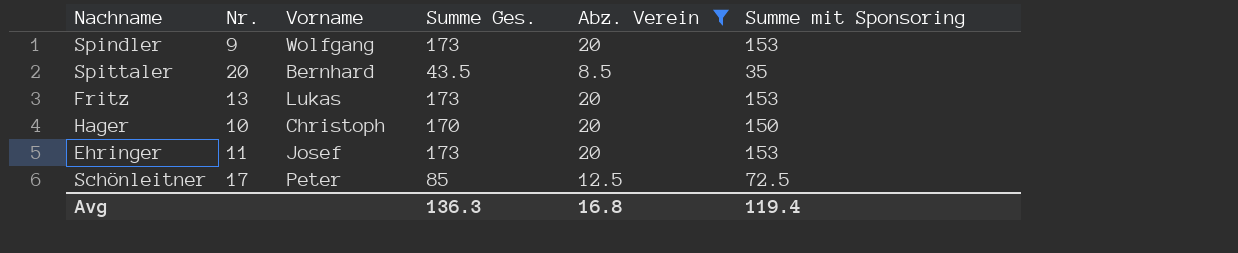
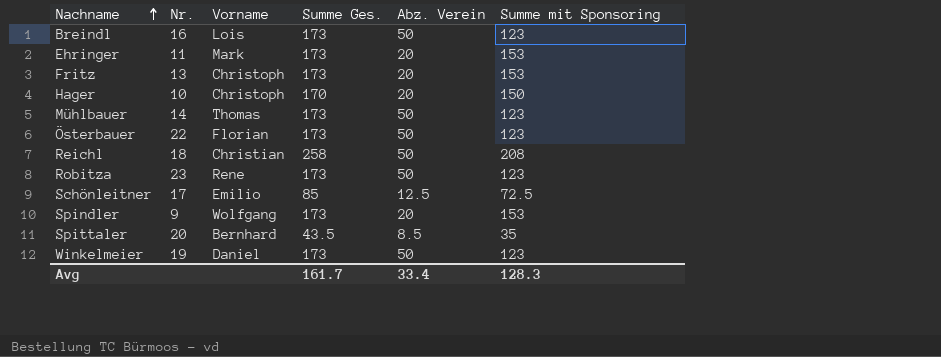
filter: Abz. Verein != 50 -> none
row order: none -> Nachname ascending
Ehringer | Vorname: Josef -> Mark
Fritz | Vorname: Lukas -> Christoph
Schönleitner | Vorname: Peter -> Emilio
Avg | Summe Ges.: 136.3 -> 161.7
Avg | Abz. Verein: 16.8 -> 33.4
Avg | Summe mit Sponsoring: 119.4 -> 128.3

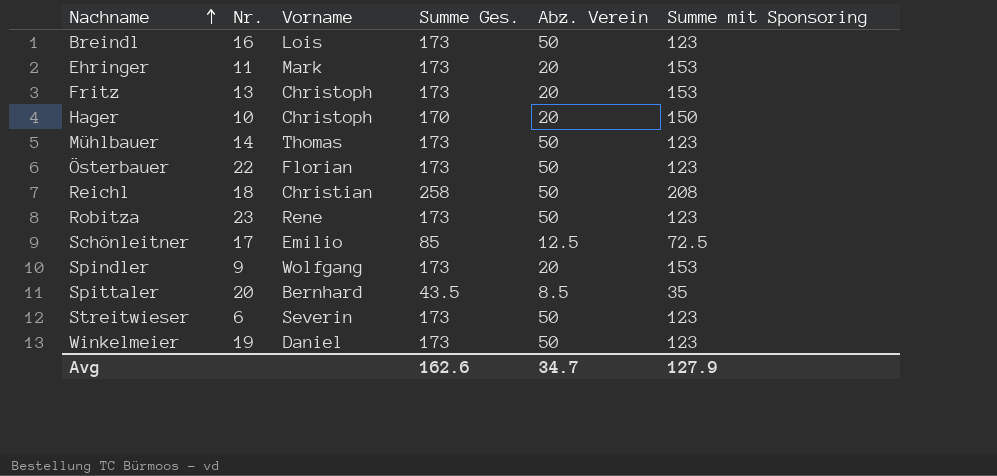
row Streitwieser: none -> 6 | Severin | 173 | 50 | 123
Avg | Summe Ges.: 161.7 -> 162.6
Avg | Abz. Verein: 33.4 -> 34.7
Avg | Summe mit Sponsoring: 128.3 -> 127.9

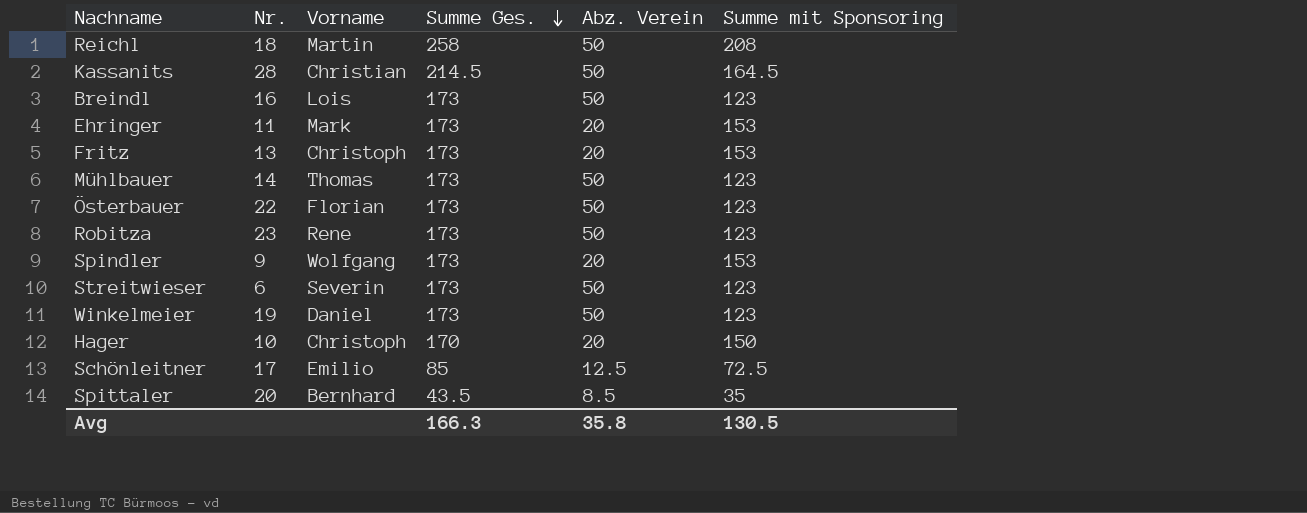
row order: Nachname ascending -> Summe Ges. descending
Reichl | Vorname: Christian -> Martin
row Kassanits: none -> 28 | Christian | 214.5 | 50 | 164.5
Avg | Summe Ges.: 162.6 -> 166.3
Avg | Abz. Verein: 34.7 -> 35.8
Avg | Summe mit Sponsoring: 127.9 -> 130.5

